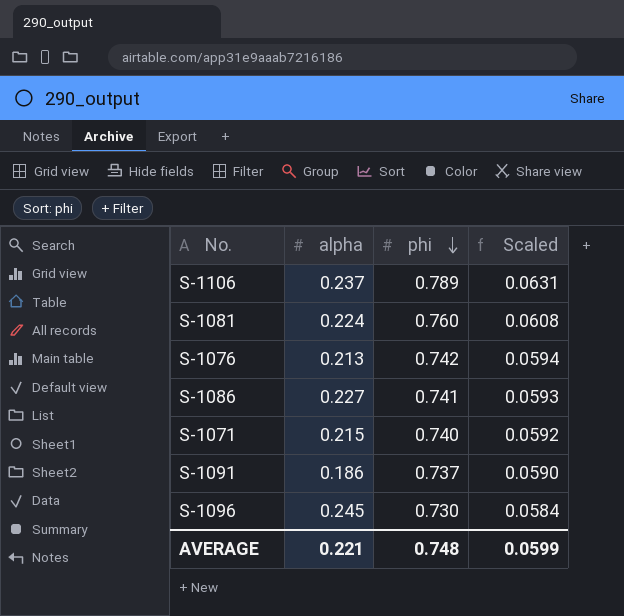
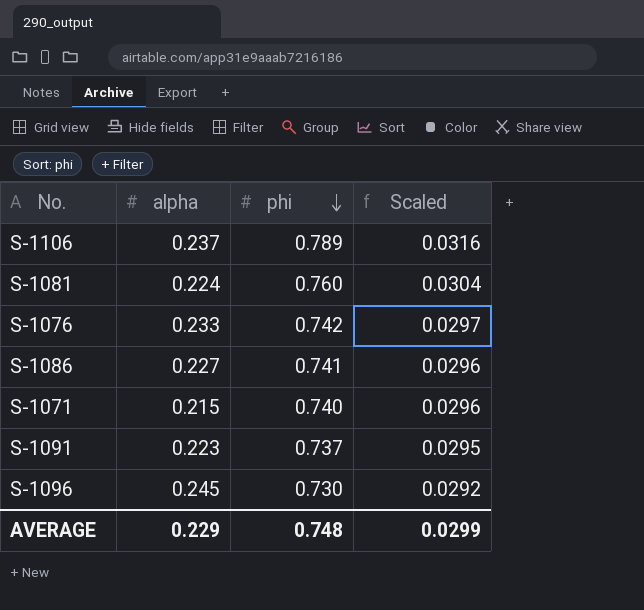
column Scaled | formula: [phi] * 0.08 -> [phi] * 0.04
S-1076 | alpha: 0.213 -> 0.233
S-1091 | alpha: 0.186 -> 0.223
AVERAGE | alpha: 0.221 -> 0.229
AVERAGE | Scaled: 0.0599 -> 0.0299

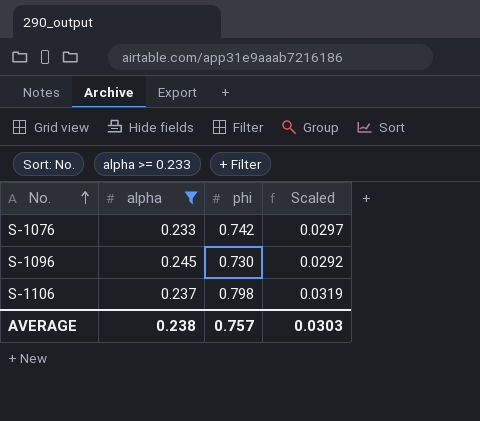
filter: none -> alpha >= 0.233
row order: phi descending -> No. ascending
S-1106 | phi: 0.789 -> 0.798
S-1106 | Scaled: 0.0316 -> 0.0319
AVERAGE | alpha: 0.229 -> 0.238
AVERAGE | phi: 0.748 -> 0.757
AVERAGE | Scaled: 0.0299 -> 0.0303

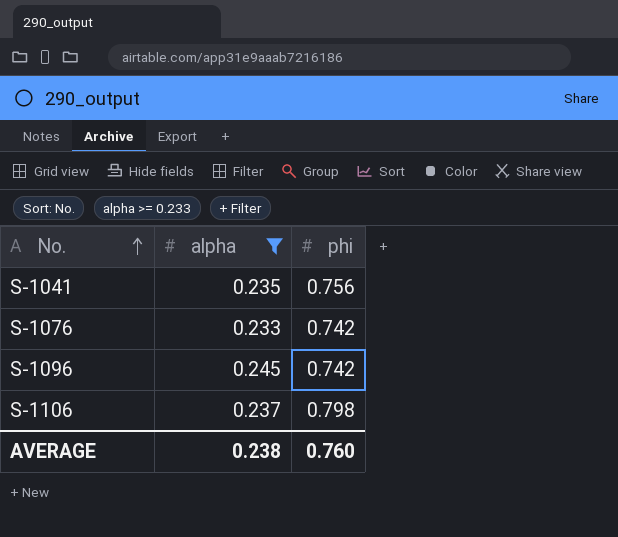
column Scaled | formula: [phi] * 0.04 -> none
row S-1041: none -> 0.235 | 0.756
S-1096 | phi: 0.730 -> 0.742
AVERAGE | phi: 0.757 -> 0.760

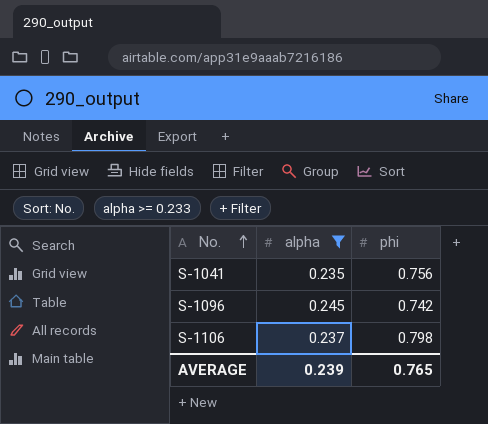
row S-1076: 0.233 | 0.742 -> none
AVERAGE | alpha: 0.238 -> 0.239
AVERAGE | phi: 0.760 -> 0.765

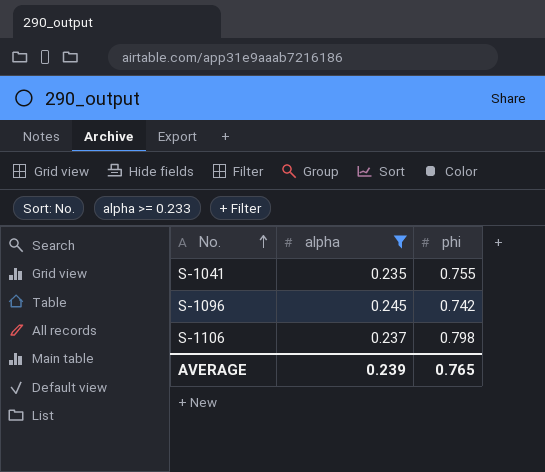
S-1041 | phi: 0.756 -> 0.755

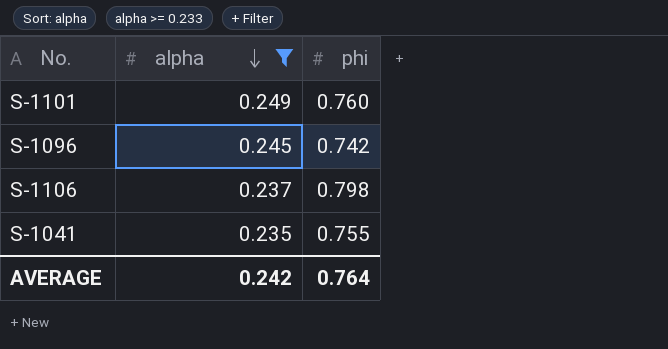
row order: No. ascending -> alpha descending
row S-1101: none -> 0.249 | 0.760
AVERAGE | alpha: 0.239 -> 0.242
AVERAGE | phi: 0.765 -> 0.764

